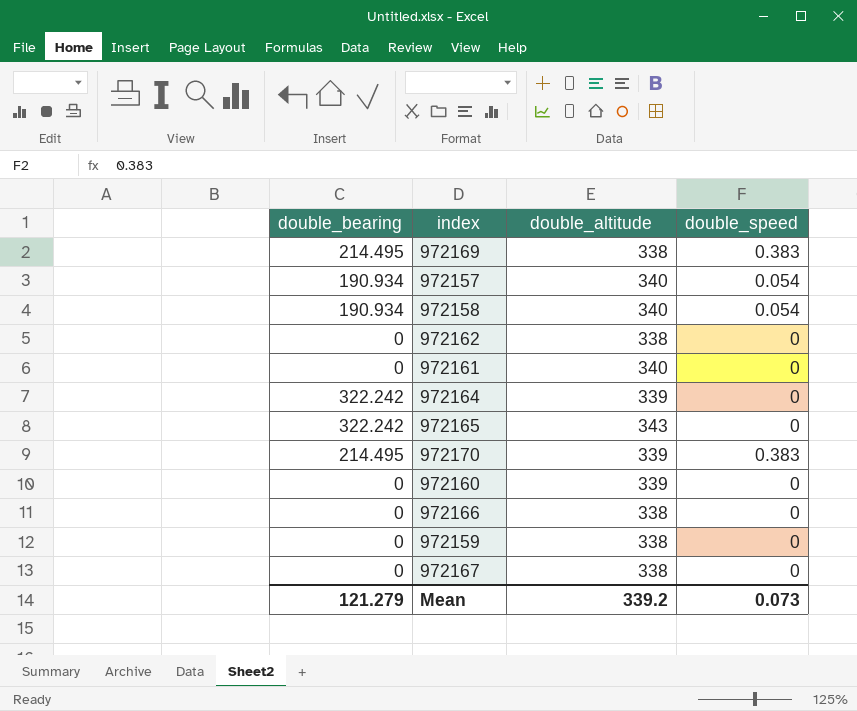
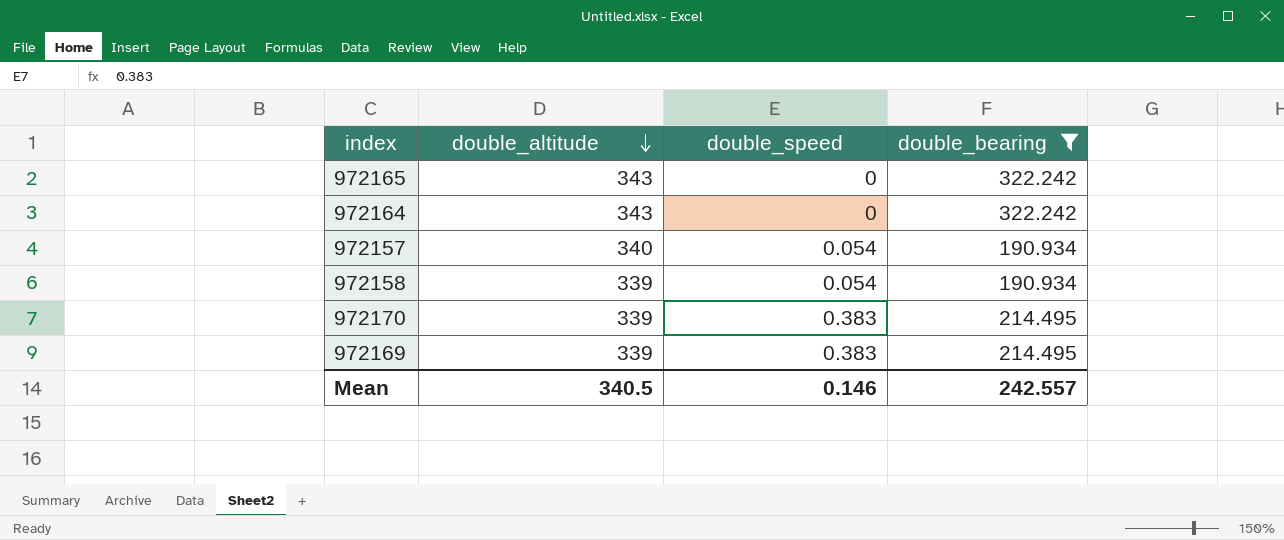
filter: none -> double_bearing != 0
row order: none -> double_altitude descending
column double_bearing | position: 1 -> 4
972164 | double_altitude: 339 -> 343
972158 | double_altitude: 340 -> 339
972169 | double_altitude: 338 -> 339
Mean | double_altitude: 339.2 -> 340.5
Mean | double_speed: 0.073 -> 0.146
Mean | double_bearing: 121.279 -> 242.557

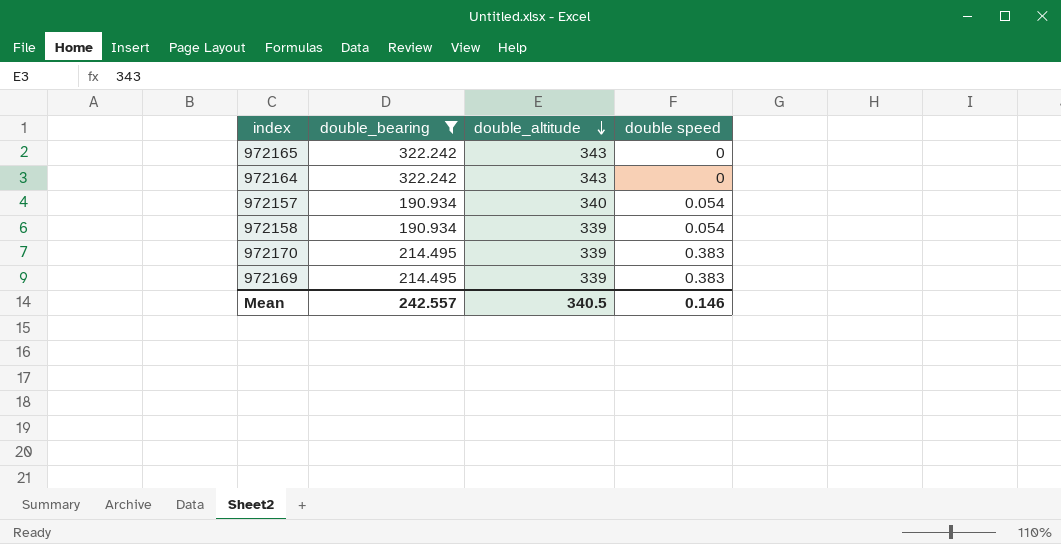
column double_bearing | position: 4 -> 2
column name: double_speed -> double speed

